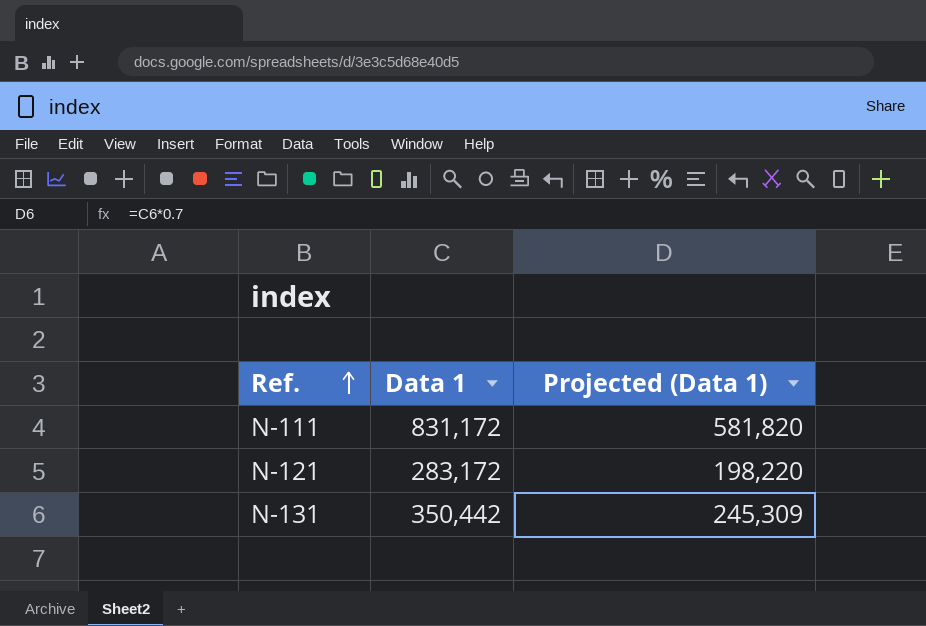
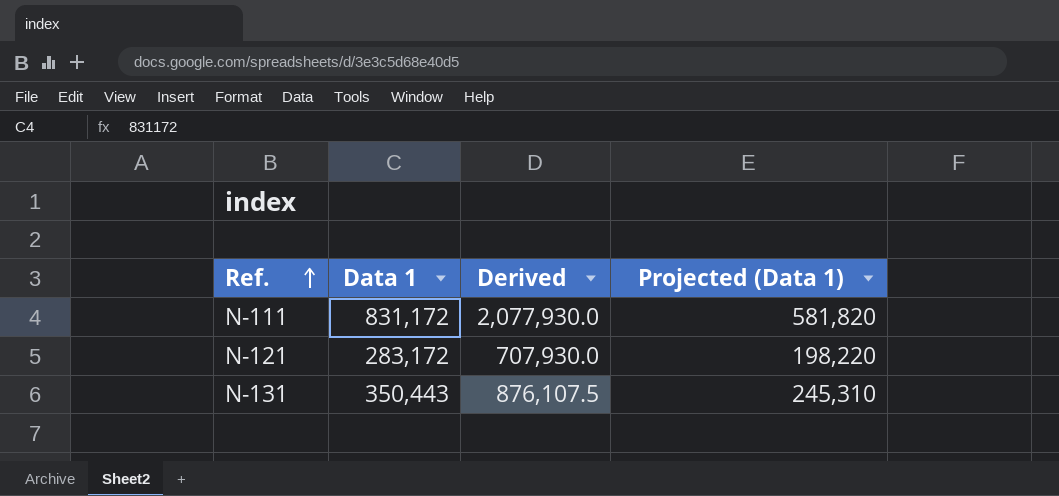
column Derived | formula: none -> [Data 1] * 2.5
N-131 | Data 1: 350,442 -> 350,443
N-131 | Projected (Data 1): 245,309 -> 245,310

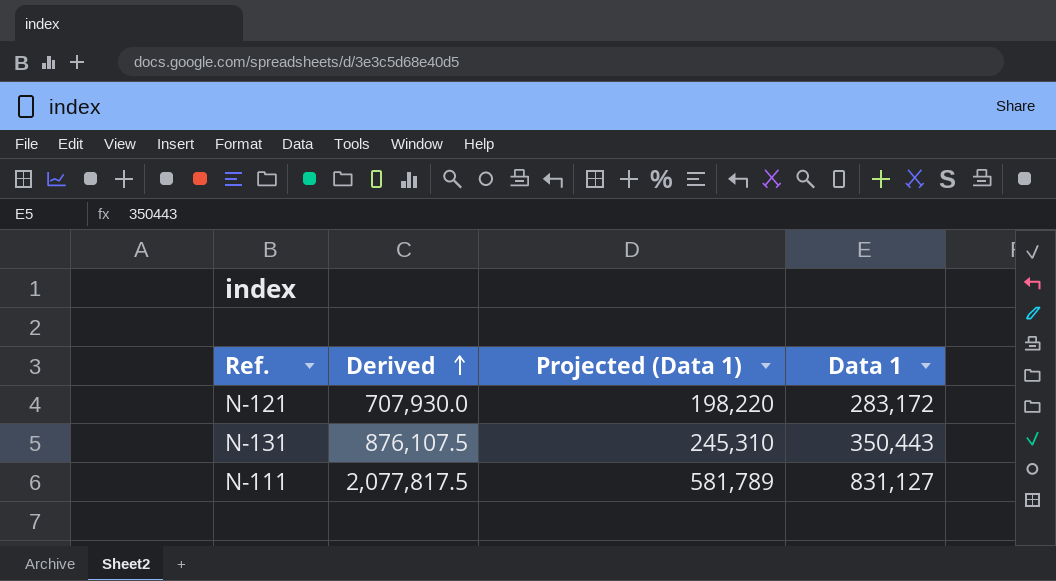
row order: Ref. ascending -> Derived ascending
column Data 1 | position: 2 -> 4
N-111 | Derived: 2,077,930.0 -> 2,077,817.5
N-111 | Projected (Data 1): 581,820 -> 581,789
N-111 | Data 1: 831,172 -> 831,127

